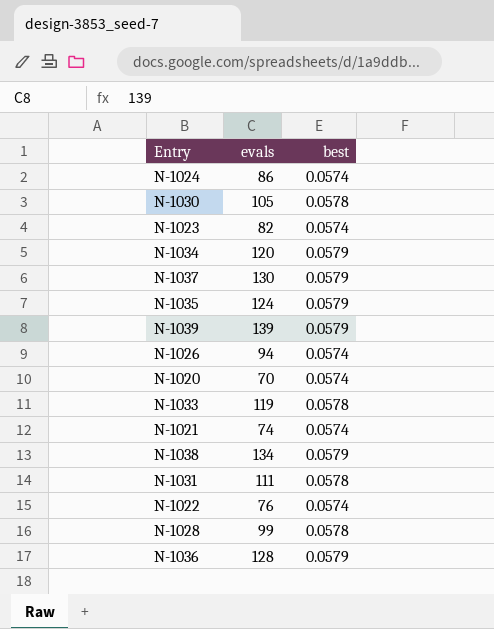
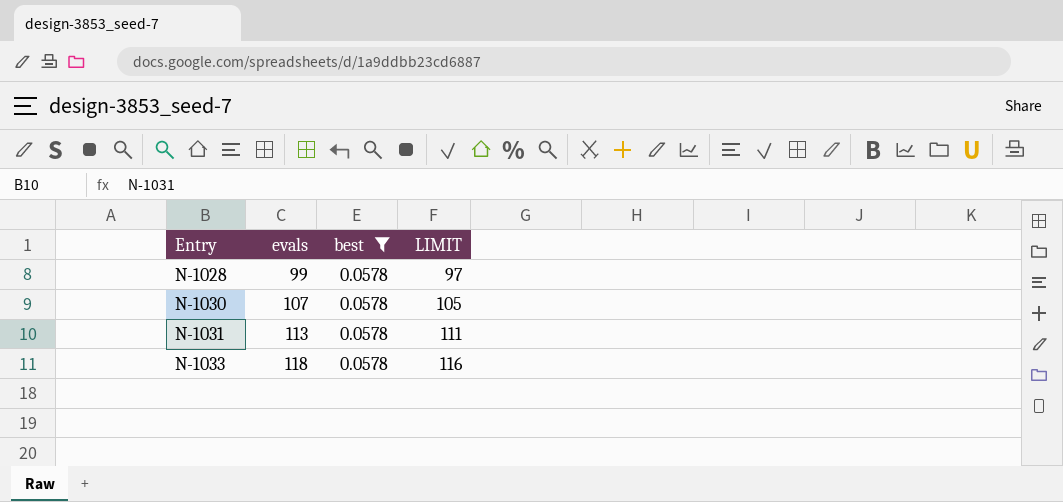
filter: none -> best = 0.0578
row order: none -> Entry ascending
column LIMIT | formula: none -> [evals] - 2
N-1030 | evals: 105 -> 107
N-1031 | evals: 111 -> 113
N-1033 | evals: 119 -> 118

